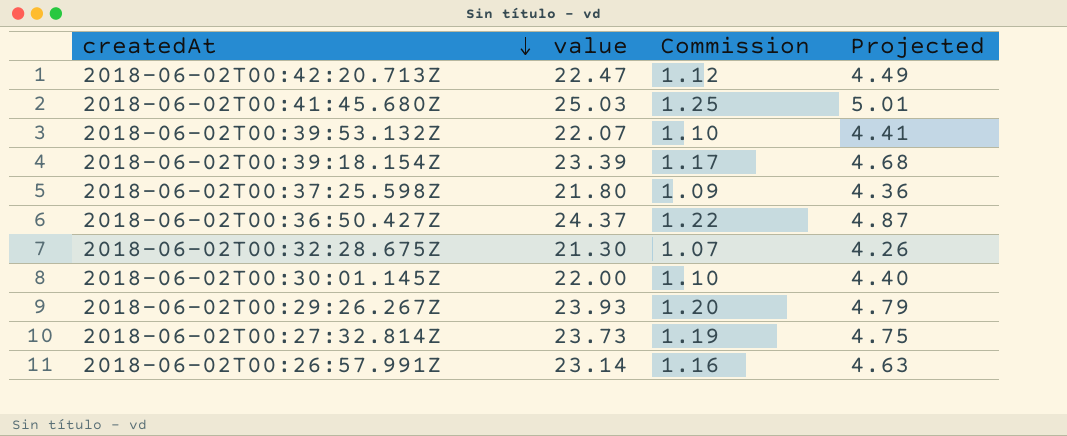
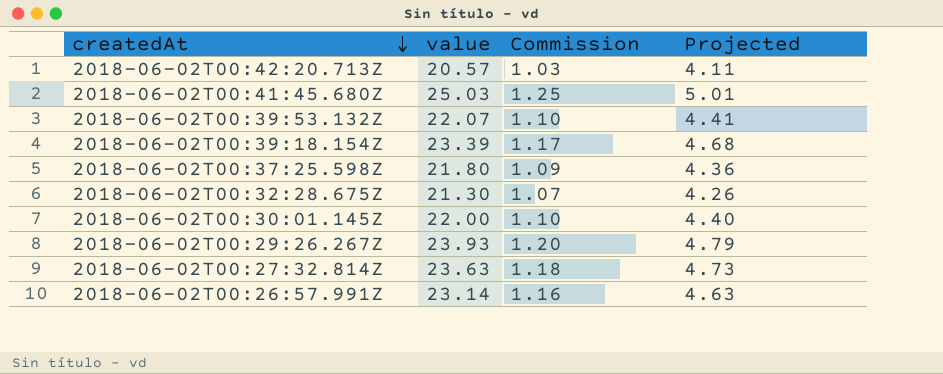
row 2018-06-02T00:36:50.427Z: 24.37 | 1.22 | 4.87 -> none
2018-06-02T00:42:20.713Z | value: 22.47 -> 20.57
2018-06-02T00:42:20.713Z | Commission: 1.12 -> 1.03
2018-06-02T00:42:20.713Z | Projected: 4.49 -> 4.11
2018-06-02T00:27:32.814Z | value: 23.73 -> 23.63
2018-06-02T00:27:32.814Z | Commission: 1.19 -> 1.18
2018-06-02T00:27:32.814Z | Projected: 4.75 -> 4.73

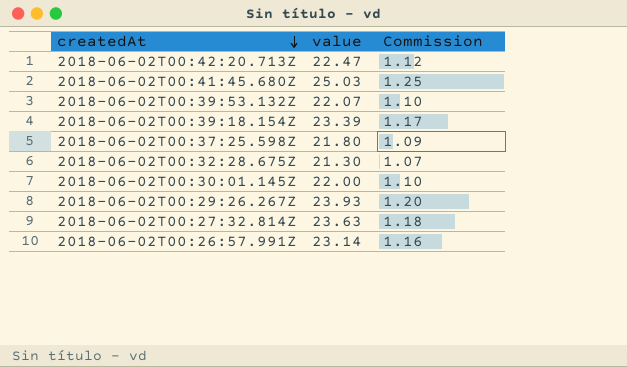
column Projected | formula: [value] * 0.2 -> none
2018-06-02T00:42:20.713Z | value: 20.57 -> 22.47
2018-06-02T00:42:20.713Z | Commission: 1.03 -> 1.12

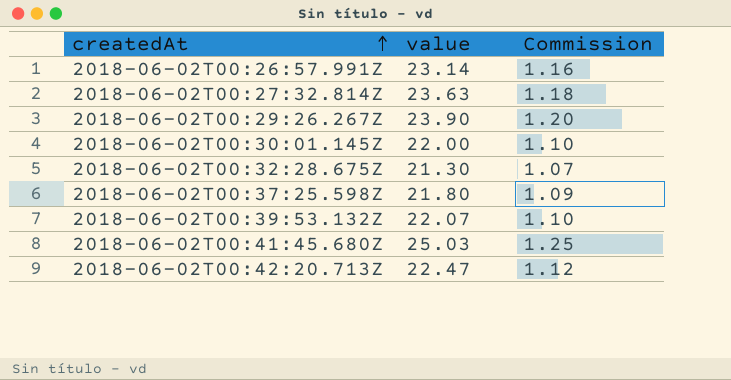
row order: createdAt descending -> createdAt ascending
row 2018-06-02T00:39:18.154Z: 23.39 | 1.17 -> none
2018-06-02T00:29:26.267Z | value: 23.93 -> 23.90

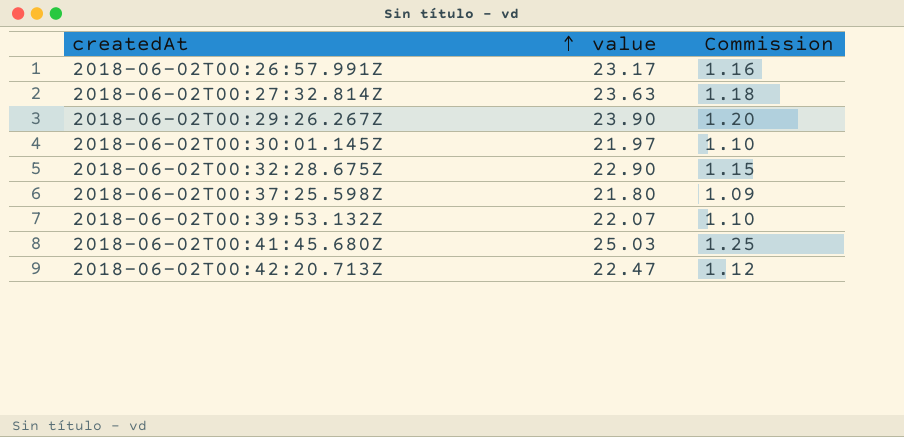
2018-06-02T00:26:57.991Z | value: 23.14 -> 23.17
2018-06-02T00:30:01.145Z | value: 22.00 -> 21.97
2018-06-02T00:32:28.675Z | value: 21.30 -> 22.90
2018-06-02T00:32:28.675Z | Commission: 1.07 -> 1.15

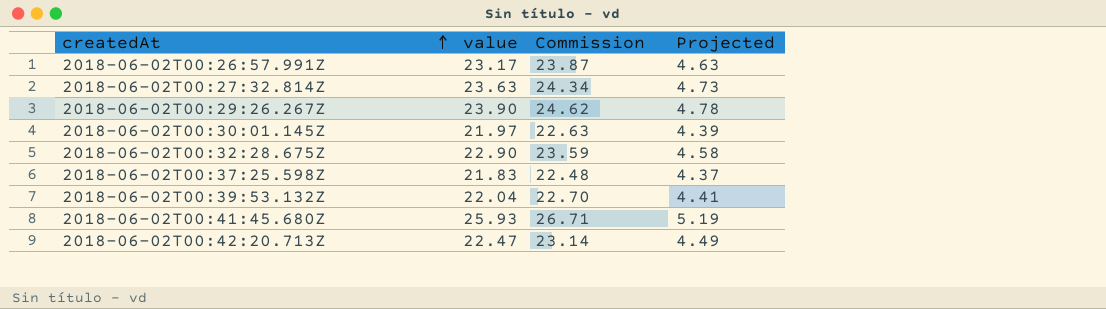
column Commission | formula: [value] * 0.05 -> [value] * 1.03
column Projected | formula: none -> [value] * 0.2
2018-06-02T00:37:25.598Z | value: 21.80 -> 21.83
2018-06-02T00:39:53.132Z | value: 22.07 -> 22.04
2018-06-02T00:41:45.680Z | value: 25.03 -> 25.93

